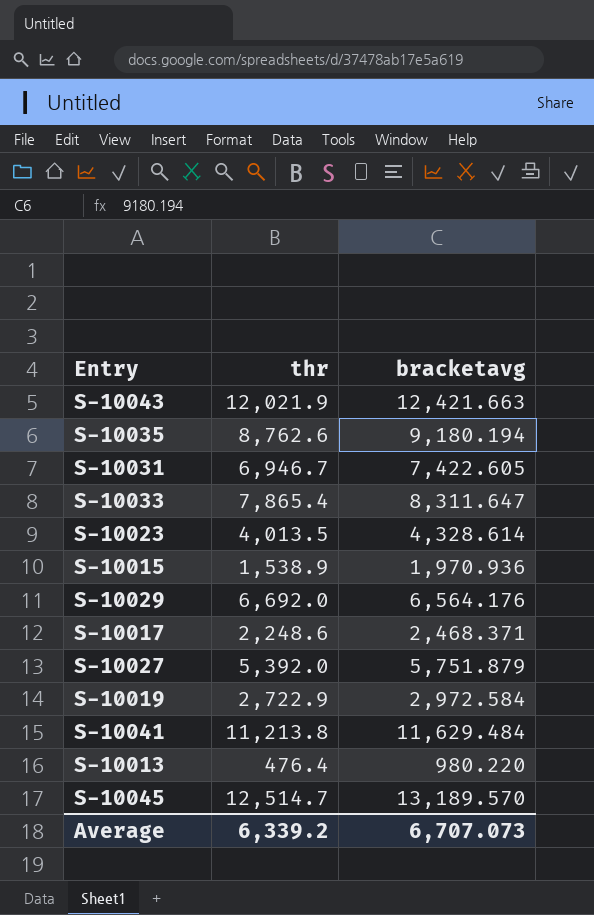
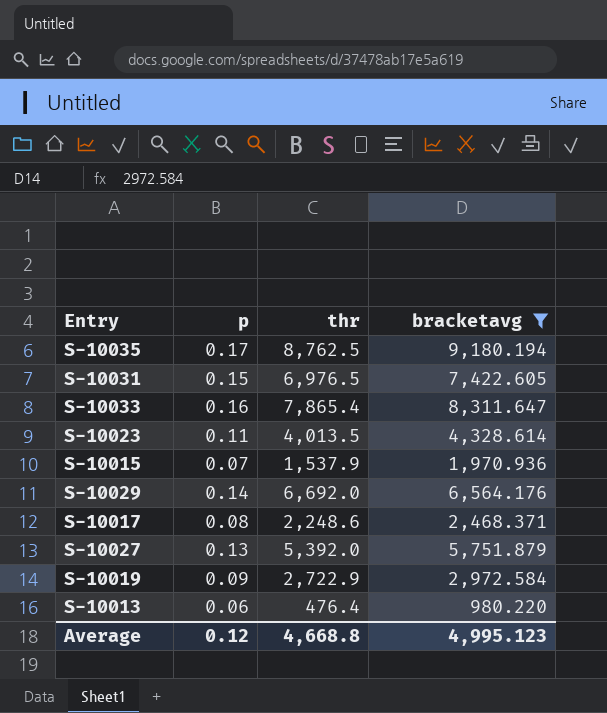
filter: none -> bracketavg <= 9,180.194
column p | position: none -> 2
S-10035 | thr: 8,762.6 -> 8,762.5
S-10031 | thr: 6,946.7 -> 6,976.5
S-10015 | thr: 1,538.9 -> 1,537.9
Average | thr: 6,339.2 -> 4,668.8
Average | bracketavg: 6,707.073 -> 4,995.123

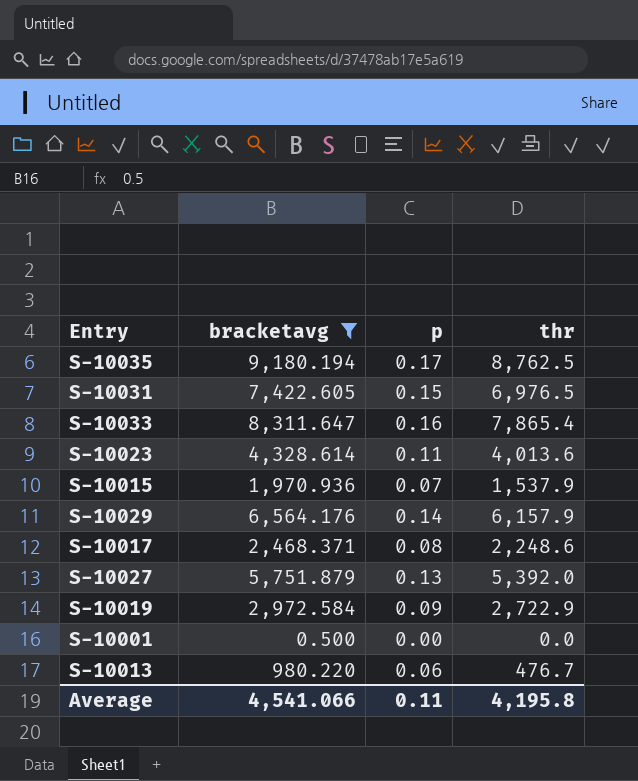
column bracketavg | position: 4 -> 2
S-10023 | thr: 4,013.5 -> 4,013.6
S-10029 | thr: 6,692.0 -> 6,157.9
row S-10001: none -> 0.500 | 0.00 | 0.0
S-10013 | thr: 476.4 -> 476.7
Average | bracketavg: 4,995.123 -> 4,541.066
Average | p: 0.12 -> 0.11
Average | thr: 4,668.8 -> 4,195.8

